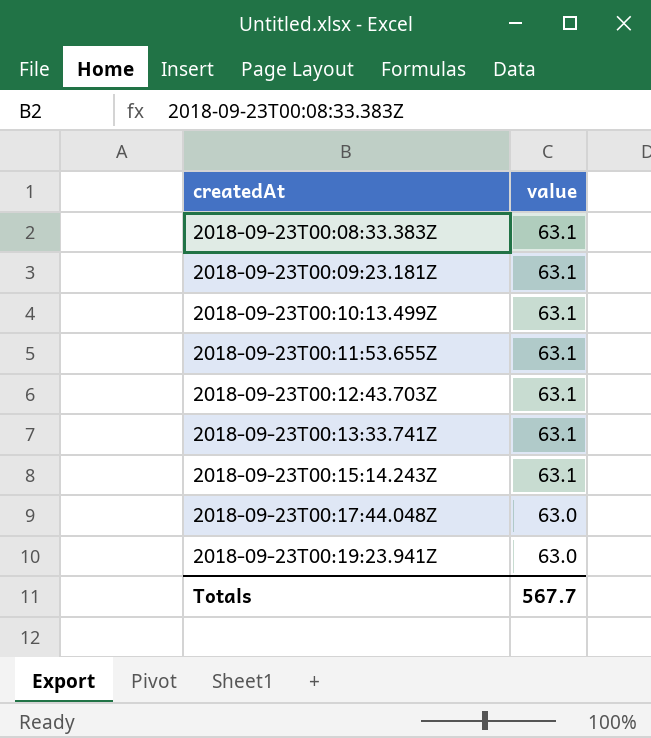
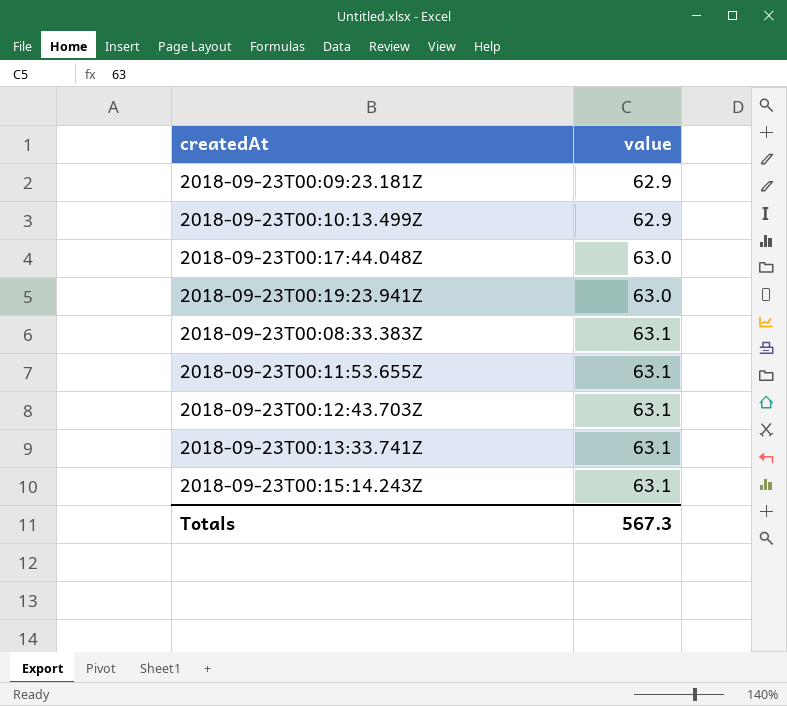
row order: createdAt ascending -> value ascending
2018-09-23T00:09:23.181Z | value: 63.1 -> 62.9
2018-09-23T00:10:13.499Z | value: 63.1 -> 62.9
Totals | value: 567.7 -> 567.3

